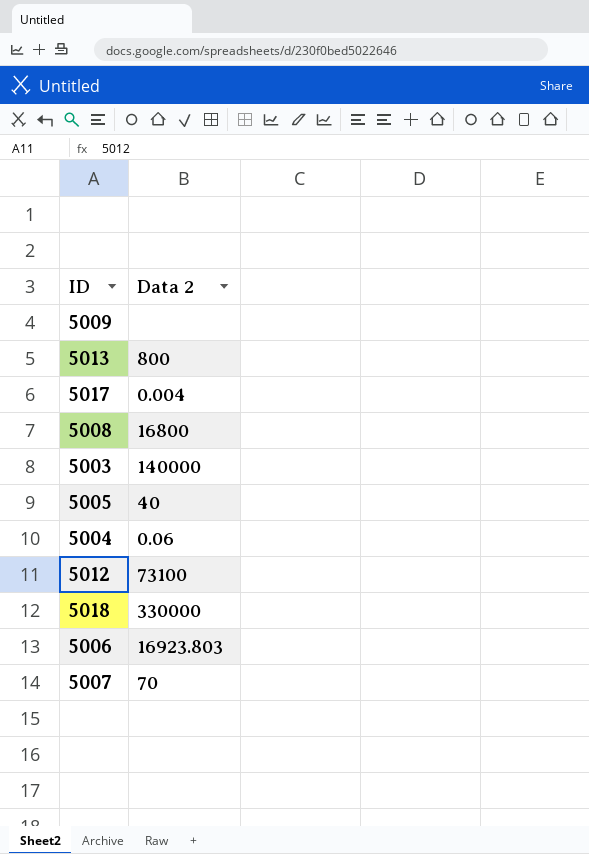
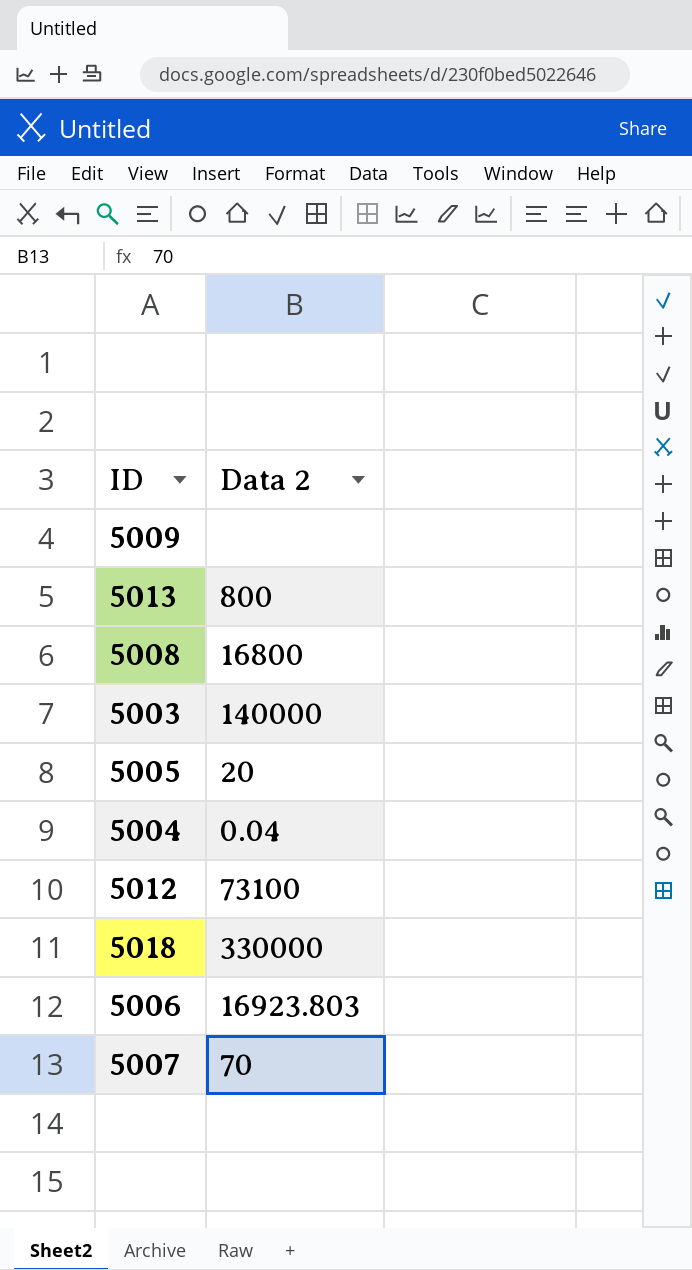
row 5017: 0.004 -> none
5005 | Data 2: 40 -> 20
5004 | Data 2: 0.06 -> 0.04

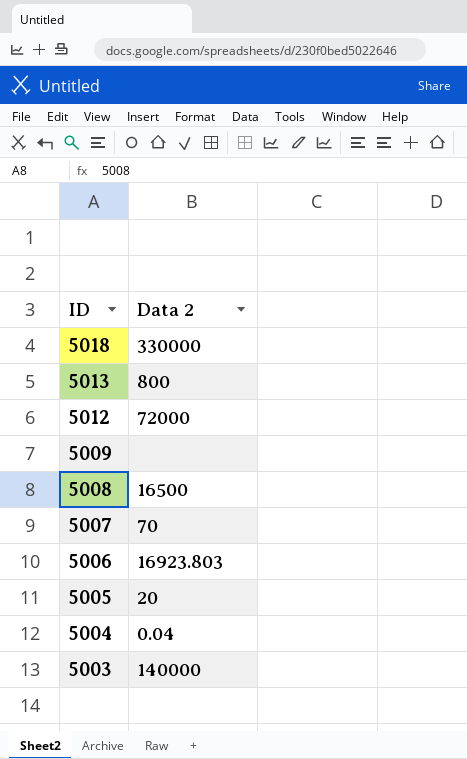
row order: none -> ID descending
5012 | Data 2: 73100 -> 72000
5008 | Data 2: 16800 -> 16500

